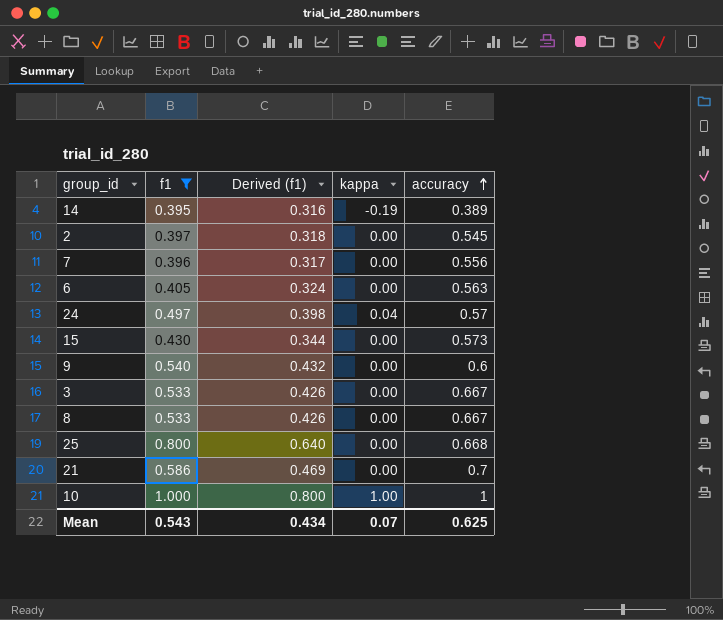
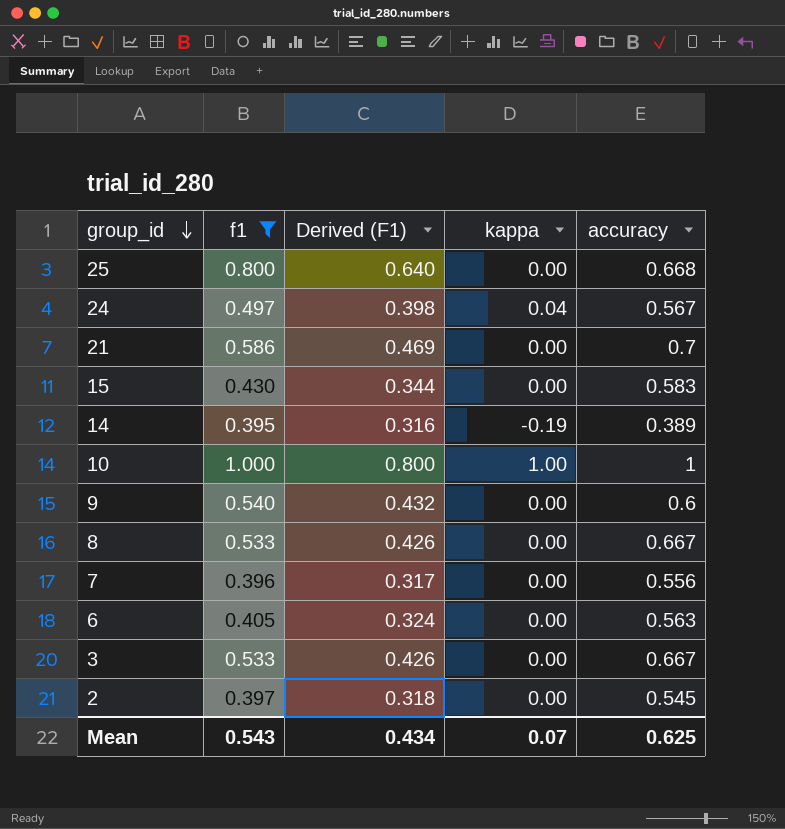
row order: accuracy ascending -> group_id descending
column name: Derived (f1) -> Derived (F1)
24 | accuracy: 0.57 -> 0.567
15 | accuracy: 0.573 -> 0.583

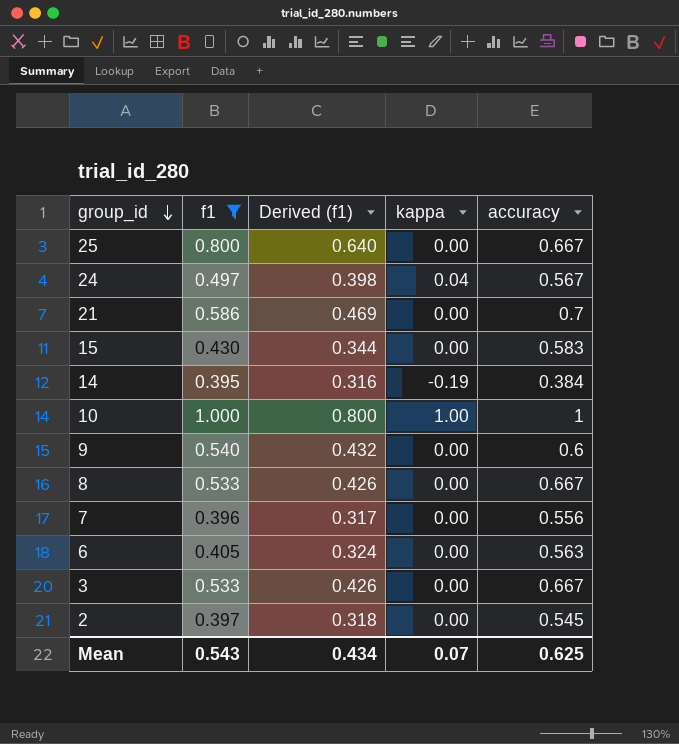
column name: Derived (F1) -> Derived (f1)
25 | accuracy: 0.668 -> 0.667
14 | accuracy: 0.389 -> 0.384

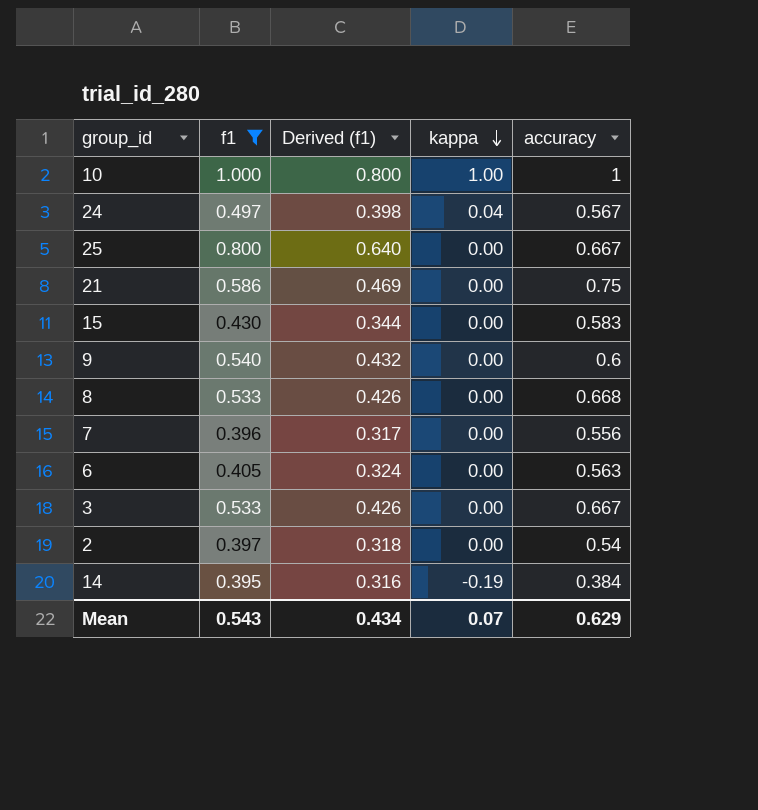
row order: group_id descending -> kappa descending
21 | accuracy: 0.7 -> 0.75
8 | accuracy: 0.667 -> 0.668
2 | accuracy: 0.545 -> 0.54
Mean | accuracy: 0.625 -> 0.629

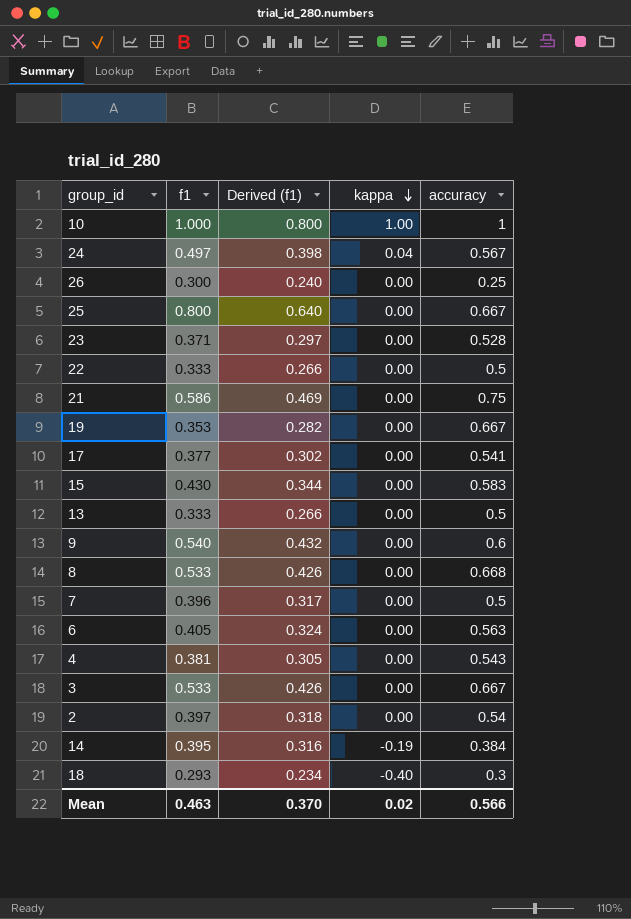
filter: f1 >= 0.395 -> none
7 | accuracy: 0.556 -> 0.5
Mean | f1: 0.543 -> 0.463
Mean | Derived (f1): 0.434 -> 0.370
Mean | kappa: 0.07 -> 0.02
Mean | accuracy: 0.629 -> 0.566

